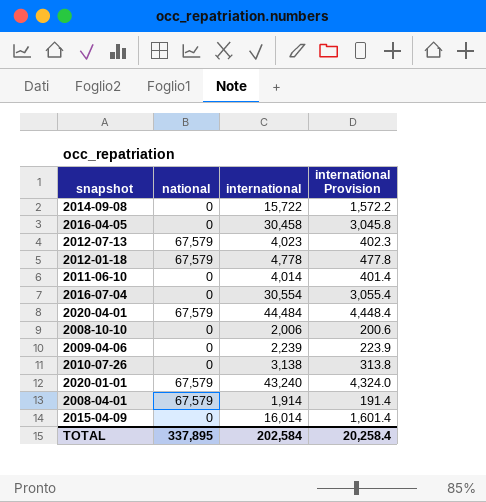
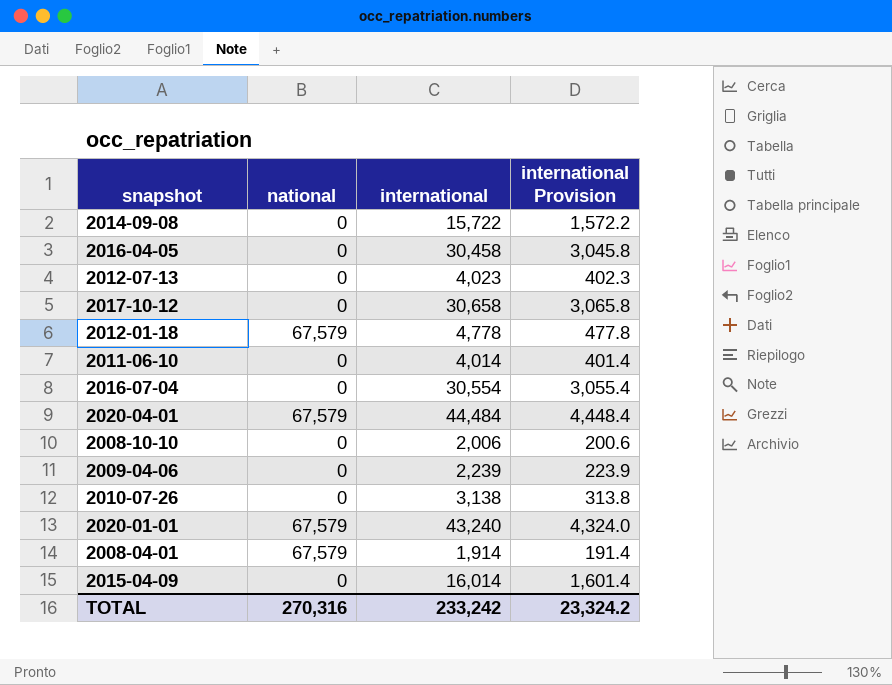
2012-07-13 | national: 67,579 -> 0
row 2017-10-12: none -> 0 | 30,658 | 3,065.8
TOTAL | national: 337,895 -> 270,316
TOTAL | international: 202,584 -> 233,242
TOTAL | international Provision: 20,258.4 -> 23,324.2

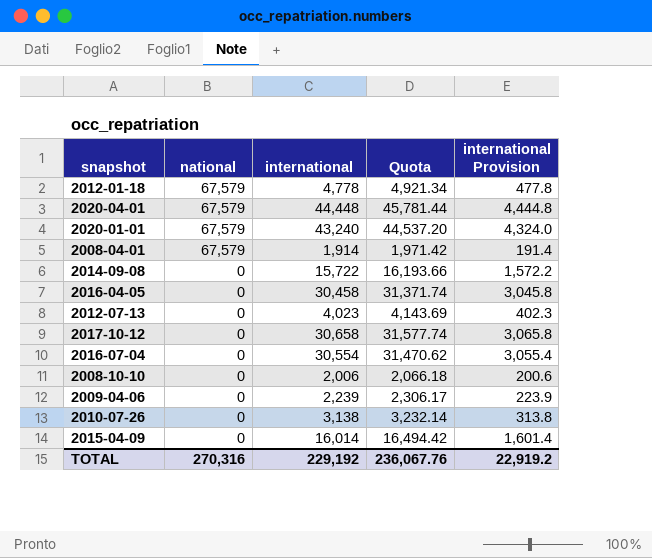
row order: none -> national descending
column Quota | formula: none -> [international] * 1.03
row 2011-06-10: 0 | 4,014 | 401.4 -> none
2020-04-01 | international: 44,484 -> 44,448
2020-04-01 | international Provision: 4,448.4 -> 4,444.8
TOTAL | international: 233,242 -> 229,192
TOTAL | international Provision: 23,324.2 -> 22,919.2

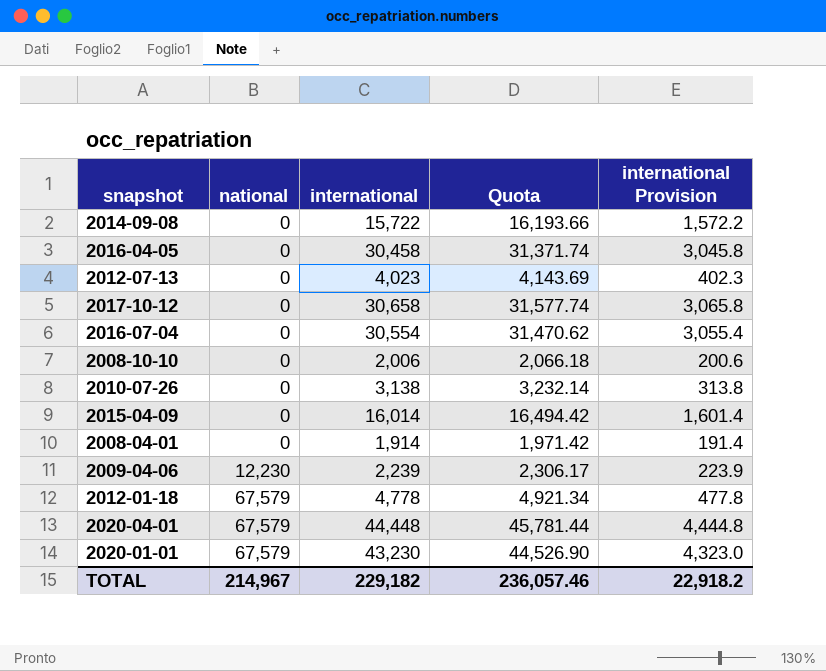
row order: national descending -> national ascending
2008-04-01 | national: 67,579 -> 0
2009-04-06 | national: 0 -> 12,230
2020-01-01 | international: 43,240 -> 43,230
2020-01-01 | Quota: 44,537.20 -> 44,526.90
2020-01-01 | international Provision: 4,324.0 -> 4,323.0
TOTAL | national: 270,316 -> 214,967
TOTAL | international: 229,192 -> 229,182
TOTAL | Quota: 236,067.76 -> 236,057.46
TOTAL | international Provision: 22,919.2 -> 22,918.2

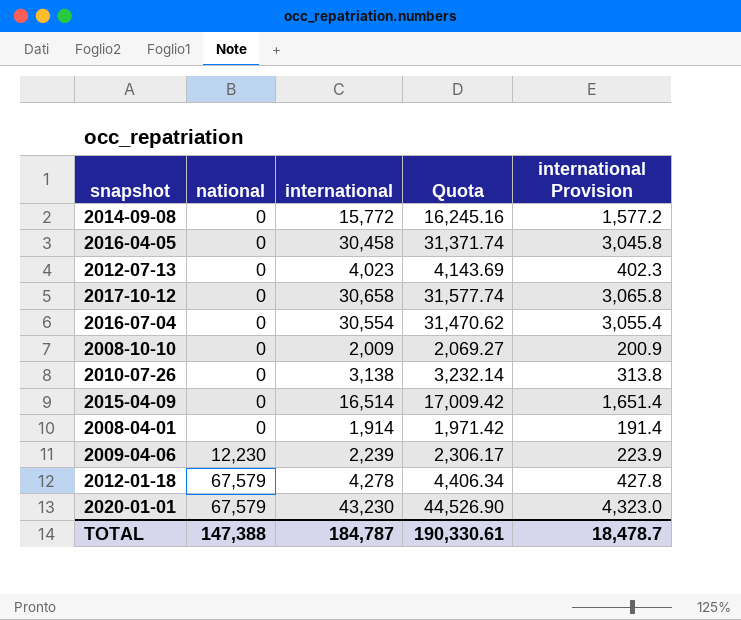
row 2020-04-01: 67,579 | 44,448 | 45,781.44 | 4,444.8 -> none
2014-09-08 | international: 15,722 -> 15,772
2014-09-08 | Quota: 16,193.66 -> 16,245.16
2014-09-08 | international Provision: 1,572.2 -> 1,577.2
2008-10-10 | international: 2,006 -> 2,009
2008-10-10 | Quota: 2,066.18 -> 2,069.27
2008-10-10 | international Provision: 200.6 -> 200.9
2015-04-09 | international: 16,014 -> 16,514
2015-04-09 | Quota: 16,494.42 -> 17,009.42
2015-04-09 | international Provision: 1,601.4 -> 1,651.4
2012-01-18 | international: 4,778 -> 4,278
2012-01-18 | Quota: 4,921.34 -> 4,406.34
2012-01-18 | international Provision: 477.8 -> 427.8
TOTAL | national: 214,967 -> 147,388
TOTAL | international: 229,182 -> 184,787
TOTAL | Quota: 236,057.46 -> 190,330.61
TOTAL | international Provision: 22,918.2 -> 18,478.7

